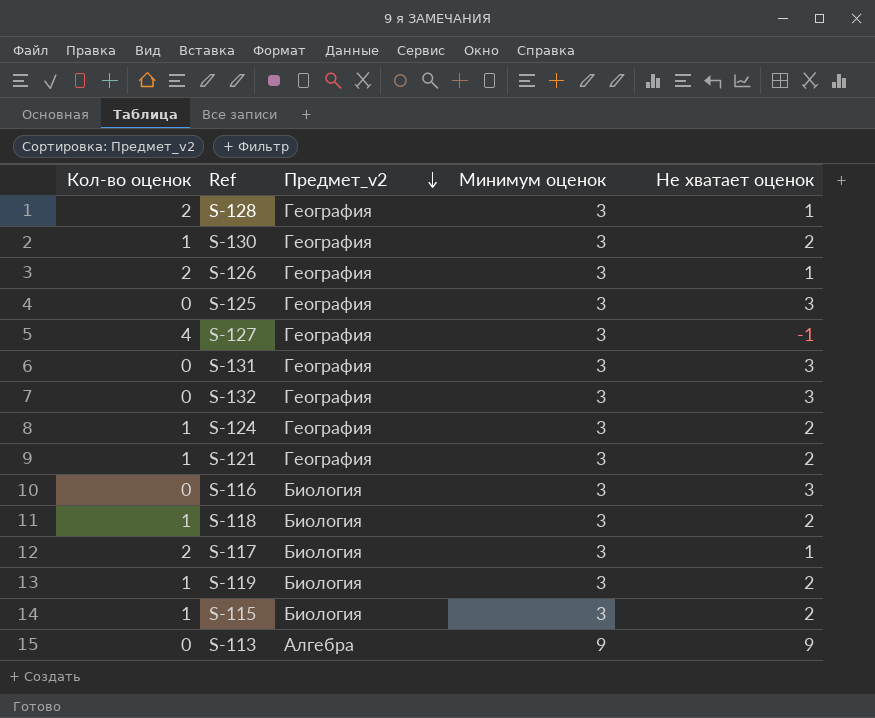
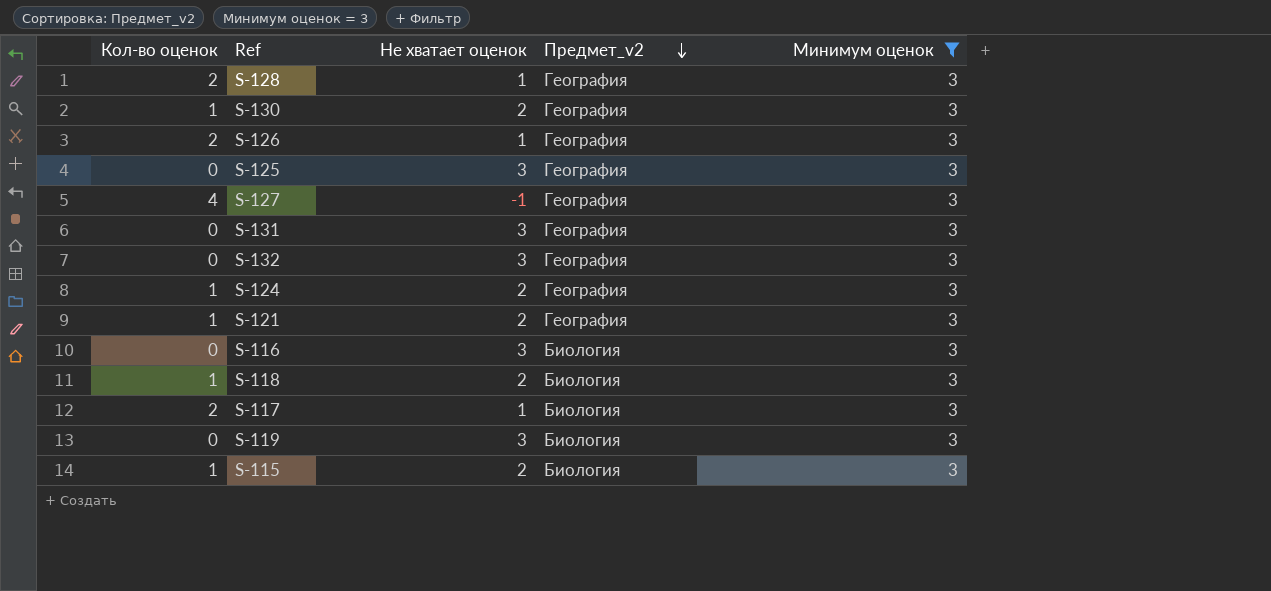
filter: none -> Минимум оценок = 3
column Не хватает оценок | position: 5 -> 3
S-119 | Кол-во оценок: 1 -> 0
S-119 | Не хватает оценок: 2 -> 3

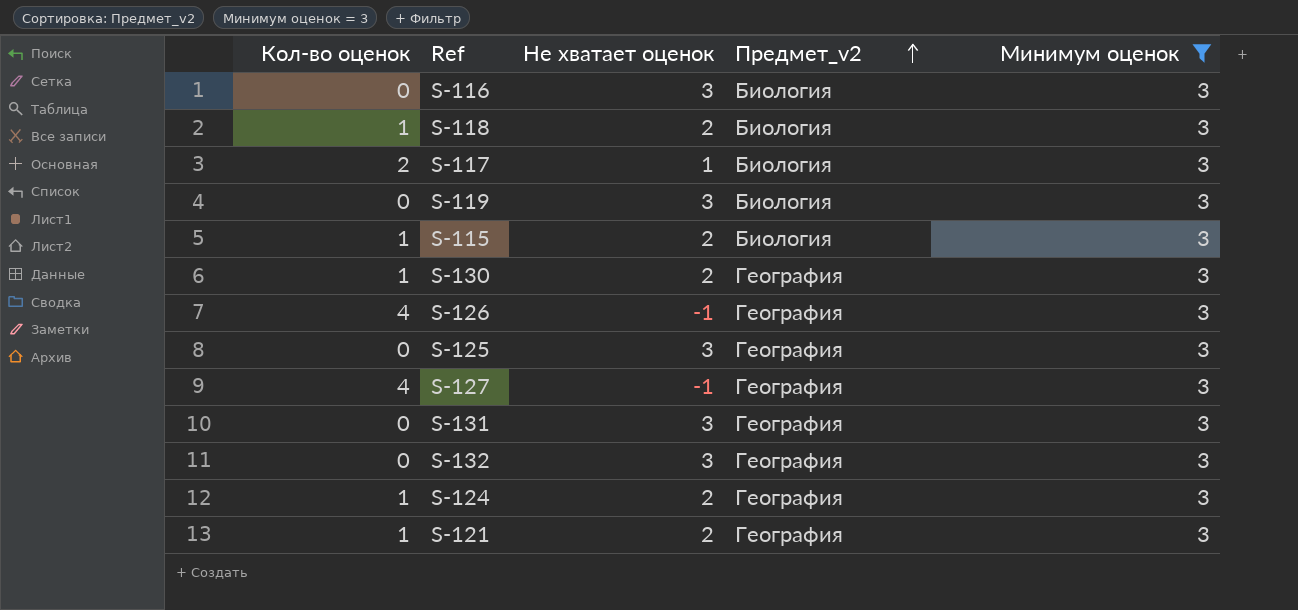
row order: Предмет_v2 descending -> Предмет_v2 ascending
row S-128: 2 | 1 | География | 3 -> none
S-126 | Кол-во оценок: 2 -> 4
S-126 | Не хватает оценок: 1 -> -1

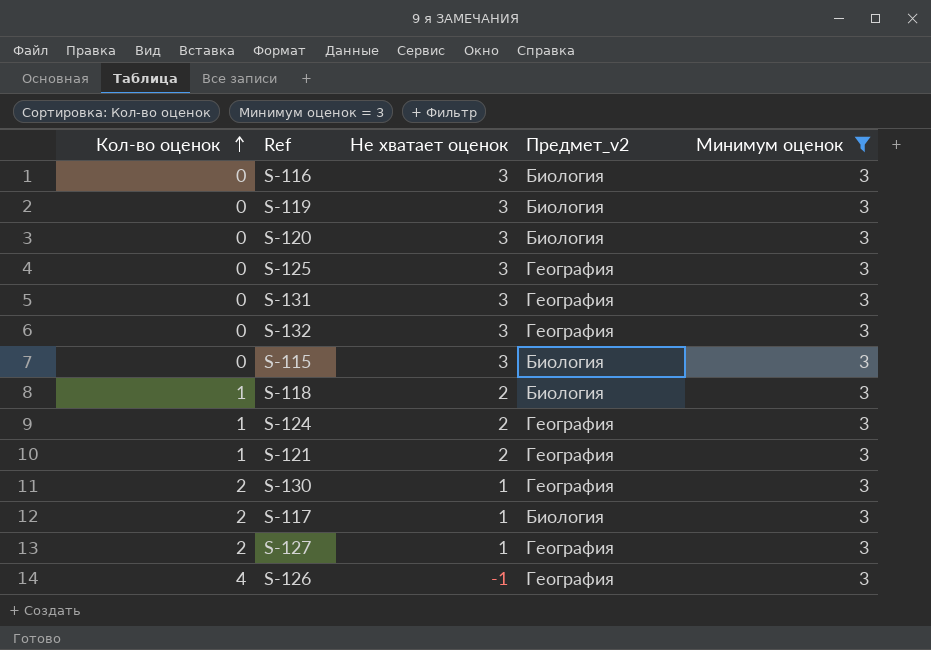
row order: Предмет_v2 ascending -> Кол-во оценок ascending
row S-120: none -> 0 | 3 | Биология | 3
S-115 | Кол-во оценок: 1 -> 0
S-115 | Не хватает оценок: 2 -> 3
S-130 | Кол-во оценок: 1 -> 2
S-130 | Не хватает оценок: 2 -> 1
S-127 | Кол-во оценок: 4 -> 2
S-127 | Не хватает оценок: -1 -> 1

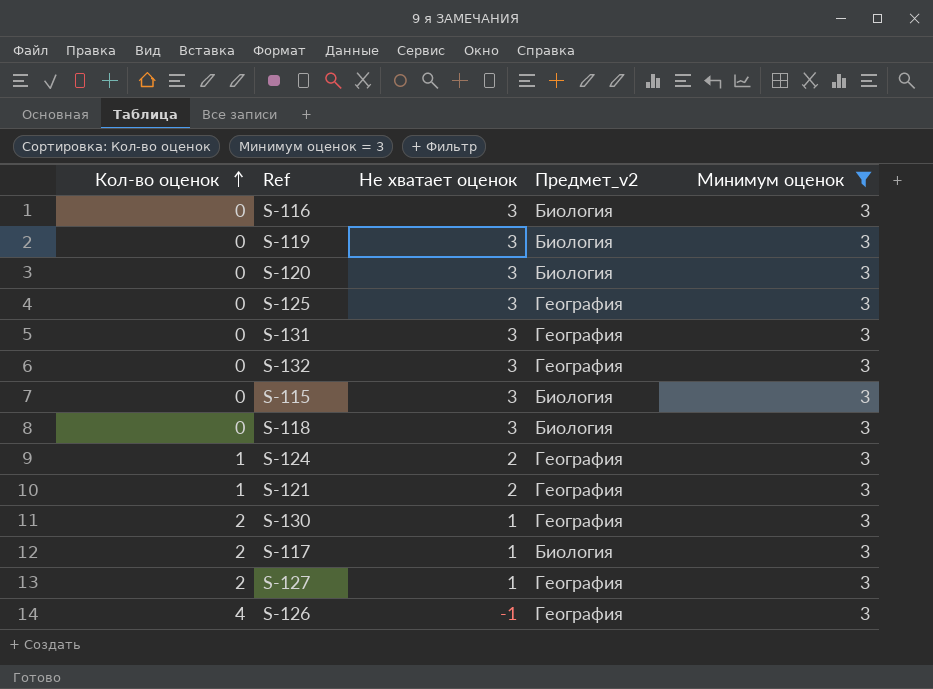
S-118 | Кол-во оценок: 1 -> 0
S-118 | Не хватает оценок: 2 -> 3

